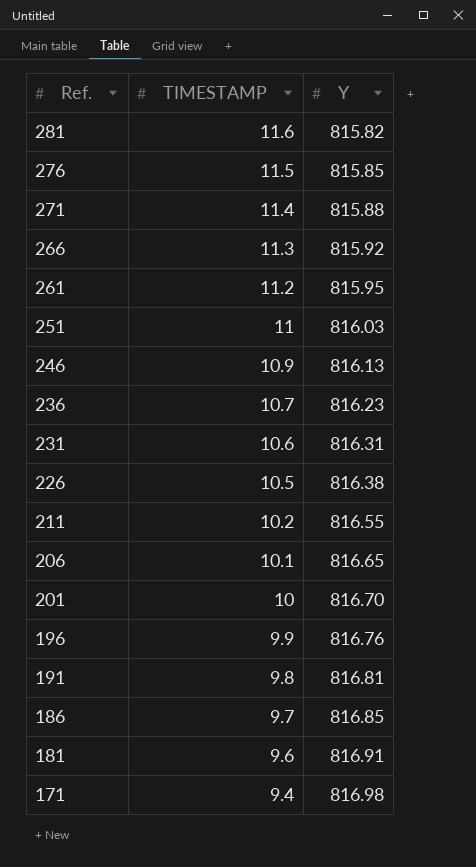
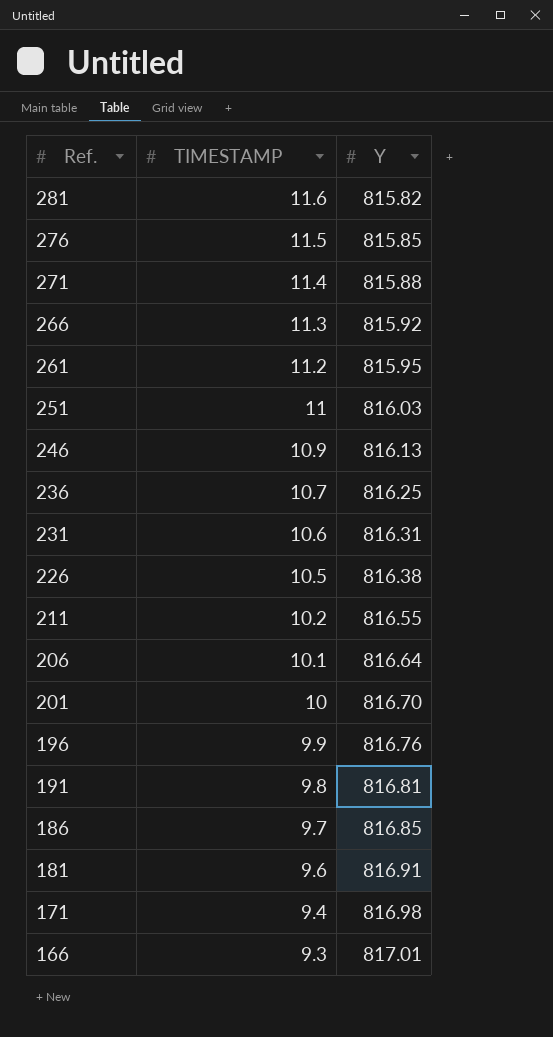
236 | Y: 816.23 -> 816.25
206 | Y: 816.65 -> 816.64
row 166: none -> 9.3 | 817.01

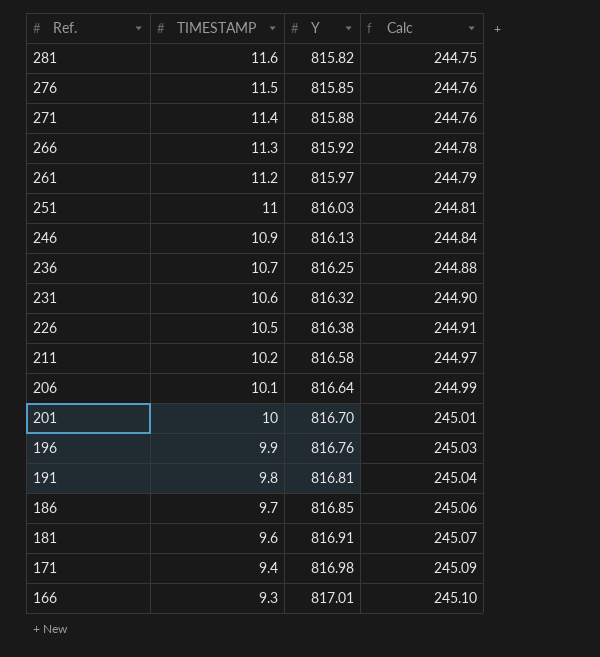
column Calc | formula: none -> [Y] * 0.3
261 | Y: 815.95 -> 815.97
231 | Y: 816.31 -> 816.32
211 | Y: 816.55 -> 816.58

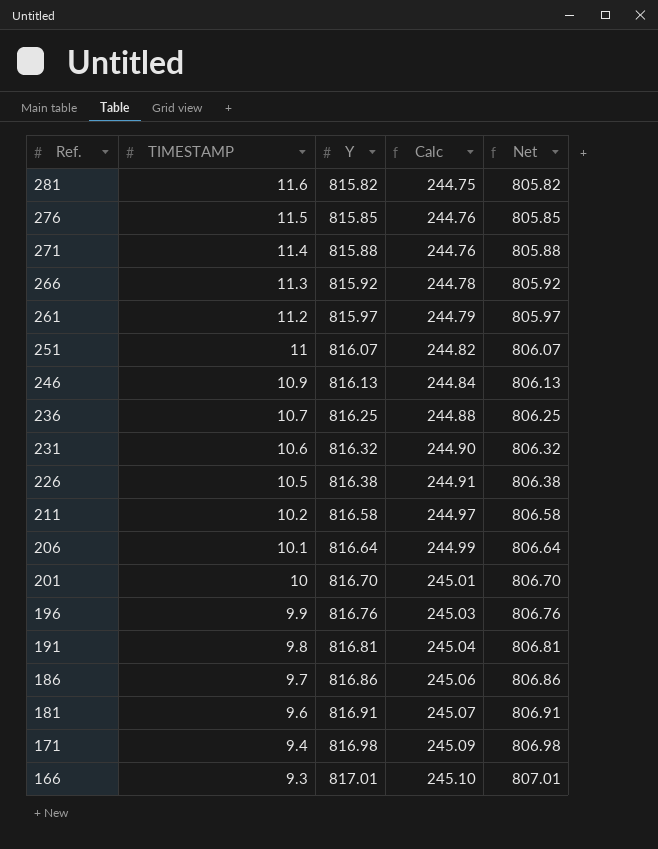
column Net | formula: none -> [Y] - 10
251 | Y: 816.03 -> 816.07
251 | Calc: 244.81 -> 244.82
186 | Y: 816.85 -> 816.86

